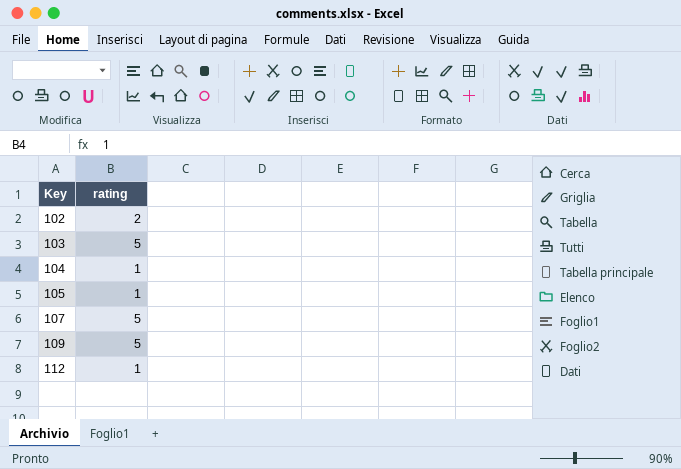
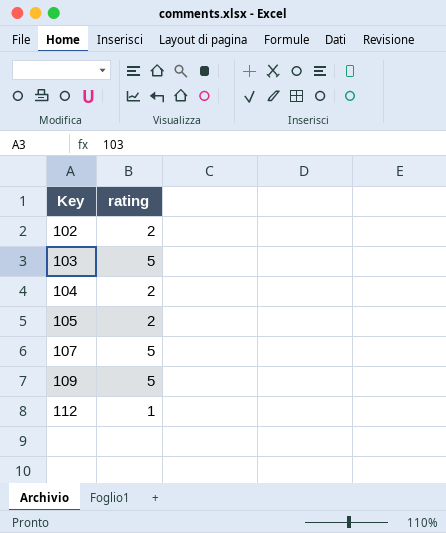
104 | rating: 1 -> 2
105 | rating: 1 -> 2

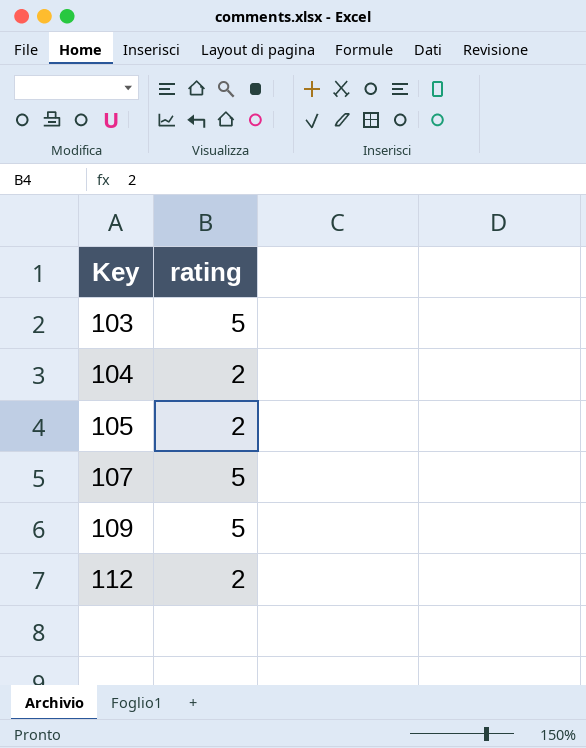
row 102: 2 -> none
112 | rating: 1 -> 2

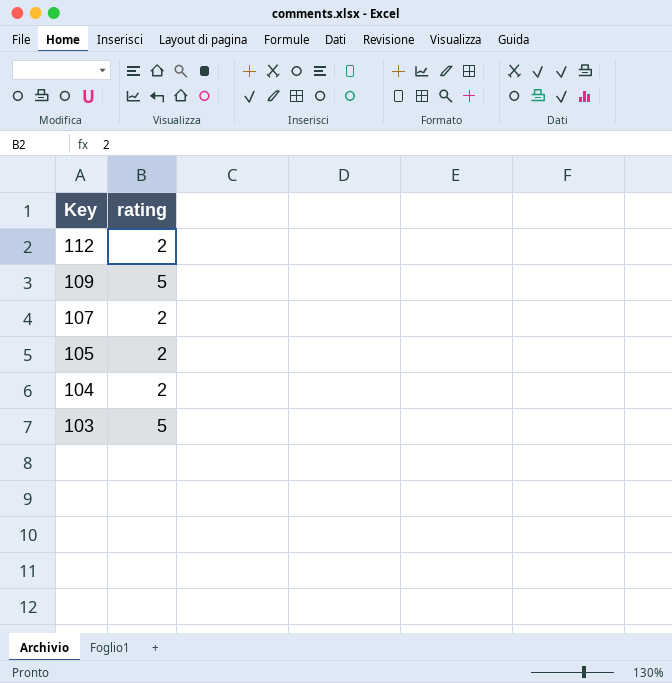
row order: Key ascending -> Key descending
107 | rating: 5 -> 2

